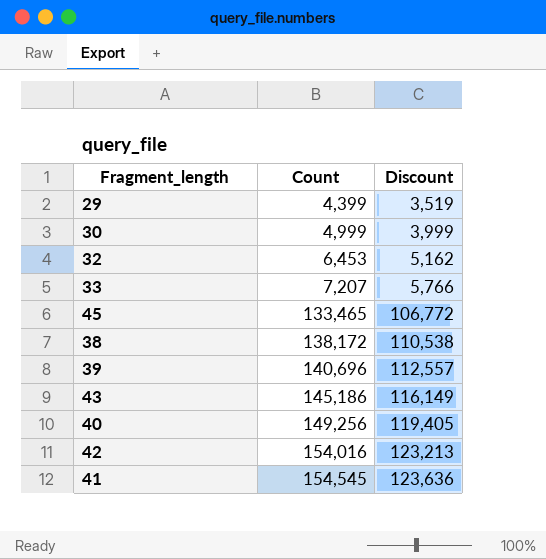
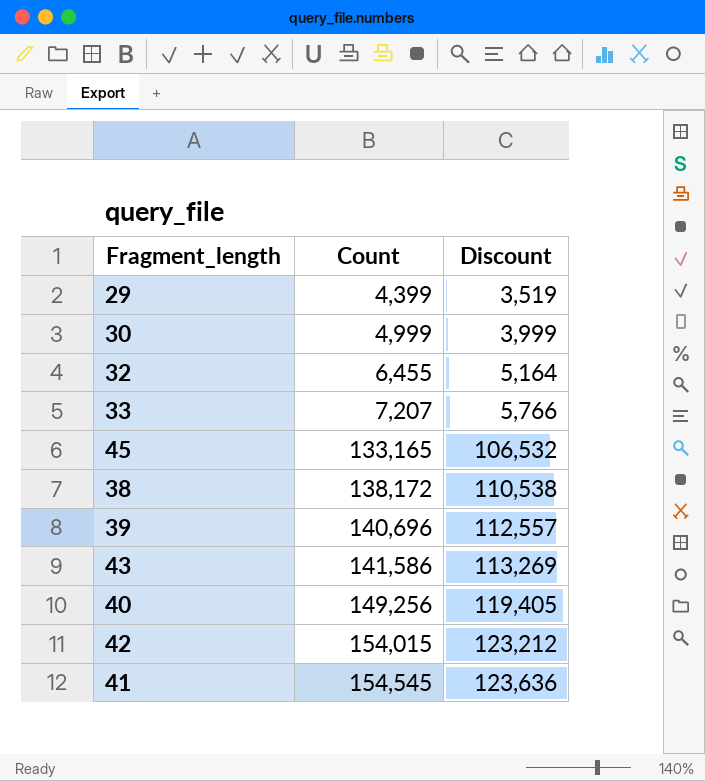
32 | Count: 6,453 -> 6,455
32 | Discount: 5,162 -> 5,164
45 | Count: 133,465 -> 133,165
45 | Discount: 106,772 -> 106,532
43 | Count: 145,186 -> 141,586
43 | Discount: 116,149 -> 113,269
42 | Count: 154,016 -> 154,015
42 | Discount: 123,213 -> 123,212

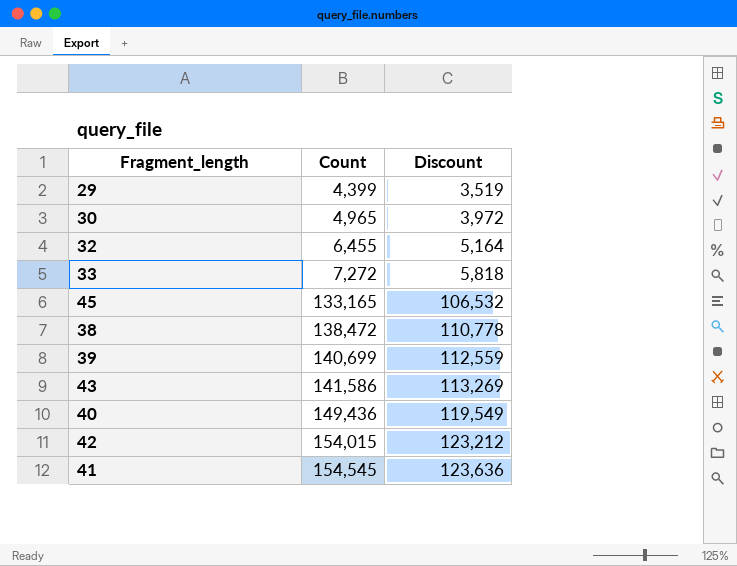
30 | Count: 4,999 -> 4,965
30 | Discount: 3,999 -> 3,972
33 | Count: 7,207 -> 7,272
33 | Discount: 5,766 -> 5,818
38 | Count: 138,172 -> 138,472
38 | Discount: 110,538 -> 110,778
39 | Count: 140,696 -> 140,699
39 | Discount: 112,557 -> 112,559
40 | Count: 149,256 -> 149,436
40 | Discount: 119,405 -> 119,549

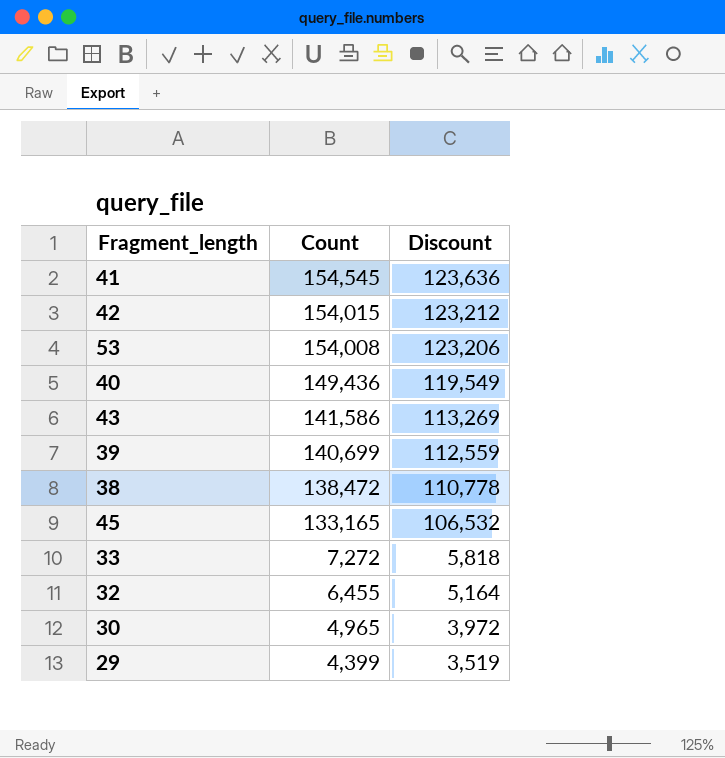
row order: Count ascending -> Count descending
row 53: none -> 154,008 | 123,206

